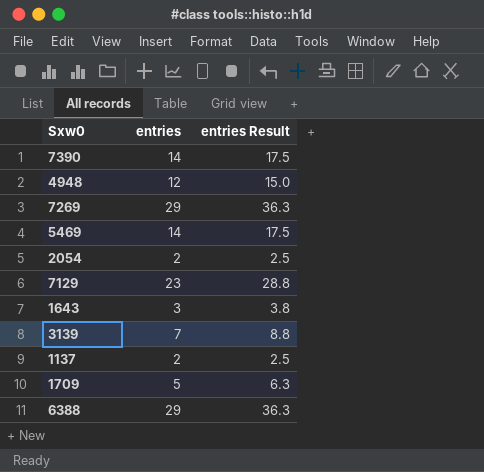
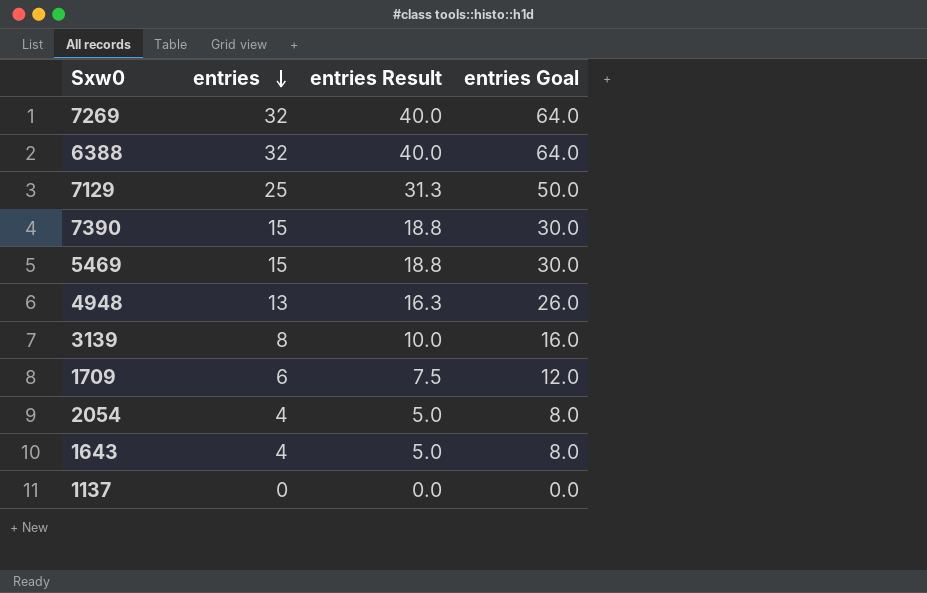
row order: none -> entries descending
column entries Goal | formula: none -> [entries] * 2
7269 | entries: 29 -> 32
7269 | entries Result: 36.3 -> 40.0
6388 | entries: 29 -> 32
6388 | entries Result: 36.3 -> 40.0
7129 | entries: 23 -> 25
7129 | entries Result: 28.8 -> 31.3
7390 | entries: 14 -> 15
7390 | entries Result: 17.5 -> 18.8
5469 | entries: 14 -> 15
5469 | entries Result: 17.5 -> 18.8
4948 | entries: 12 -> 13
4948 | entries Result: 15.0 -> 16.3
3139 | entries: 7 -> 8
3139 | entries Result: 8.8 -> 10.0
1709 | entries: 5 -> 6
1709 | entries Result: 6.3 -> 7.5
2054 | entries: 2 -> 4
2054 | entries Result: 2.5 -> 5.0
1643 | entries: 3 -> 4
1643 | entries Result: 3.8 -> 5.0
1137 | entries: 2 -> 0
1137 | entries Result: 2.5 -> 0.0

